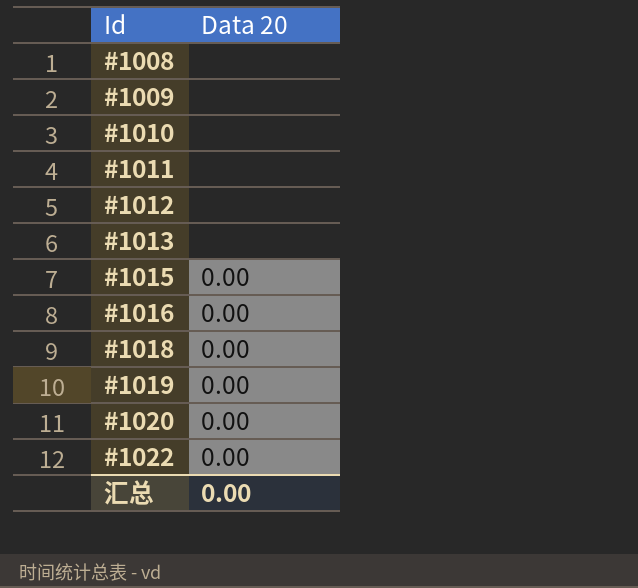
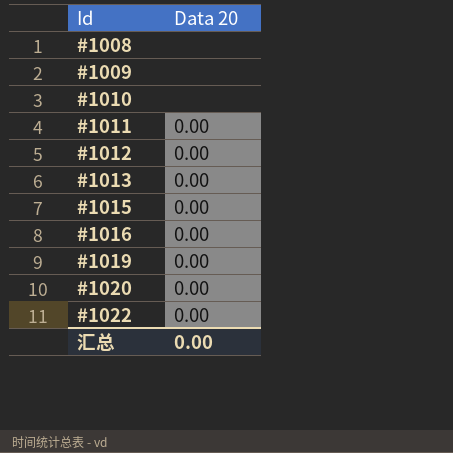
row #1018: 0.00 -> none
#1011 | Data 20: none -> 0.00
#1012 | Data 20: none -> 0.00
#1013 | Data 20: none -> 0.00

